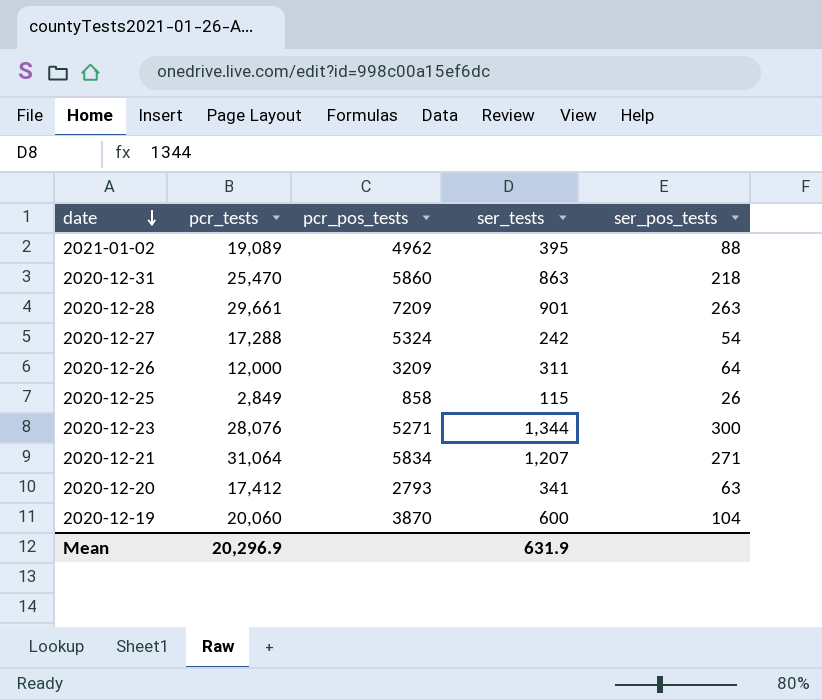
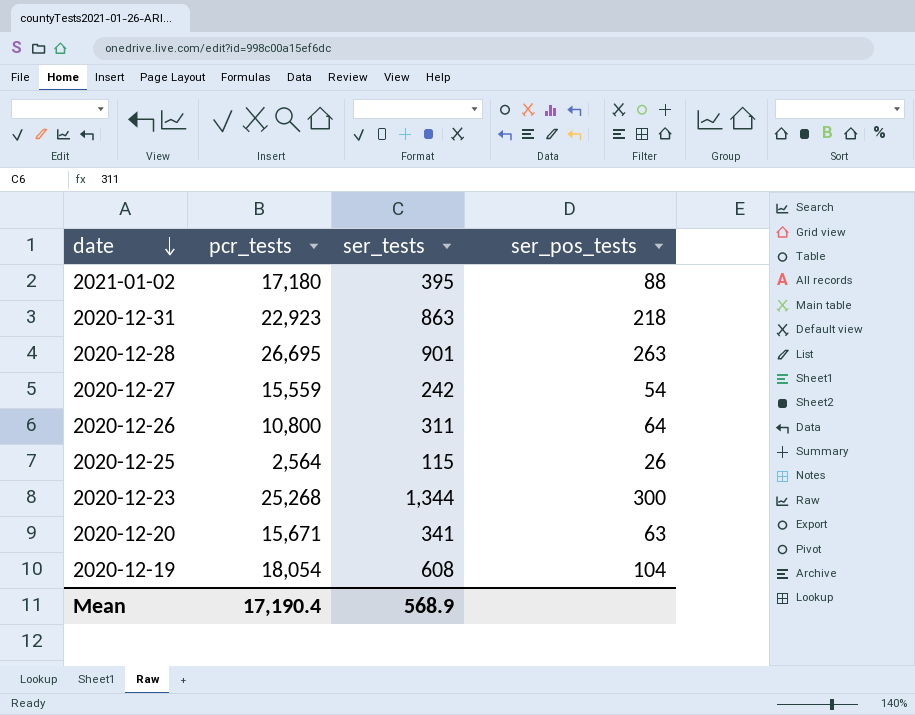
column pcr_pos_tests | position: 3 -> none
row 2020-12-21: 31,064 | 5834 | 1,207 | 271 -> none
2021-01-02 | pcr_tests: 19,089 -> 17,180
2020-12-31 | pcr_tests: 25,470 -> 22,923
2020-12-28 | pcr_tests: 29,661 -> 26,695
2020-12-27 | pcr_tests: 17,288 -> 15,559
2020-12-26 | pcr_tests: 12,000 -> 10,800
2020-12-25 | pcr_tests: 2,849 -> 2,564
2020-12-23 | pcr_tests: 28,076 -> 25,268
2020-12-20 | pcr_tests: 17,412 -> 15,671
2020-12-19 | pcr_tests: 20,060 -> 18,054
2020-12-19 | ser_tests: 600 -> 608
Mean | pcr_tests: 20,296.9 -> 17,190.4
Mean | ser_tests: 631.9 -> 568.9

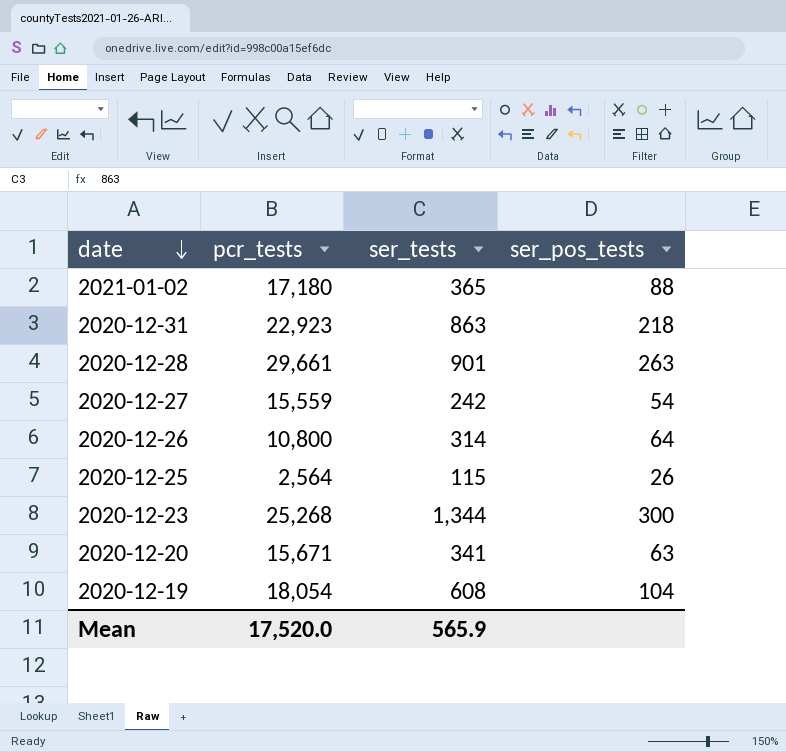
2021-01-02 | ser_tests: 395 -> 365
2020-12-28 | pcr_tests: 26,695 -> 29,661
2020-12-26 | ser_tests: 311 -> 314
Mean | pcr_tests: 17,190.4 -> 17,520.0
Mean | ser_tests: 568.9 -> 565.9

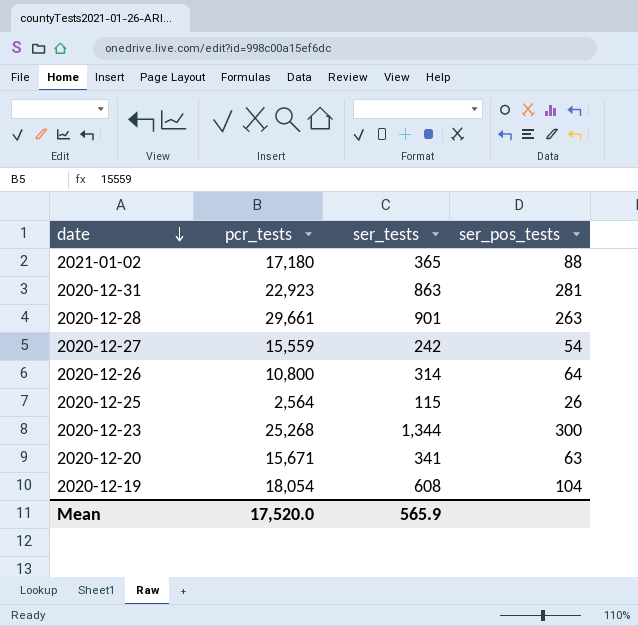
2020-12-31 | ser_pos_tests: 218 -> 281

